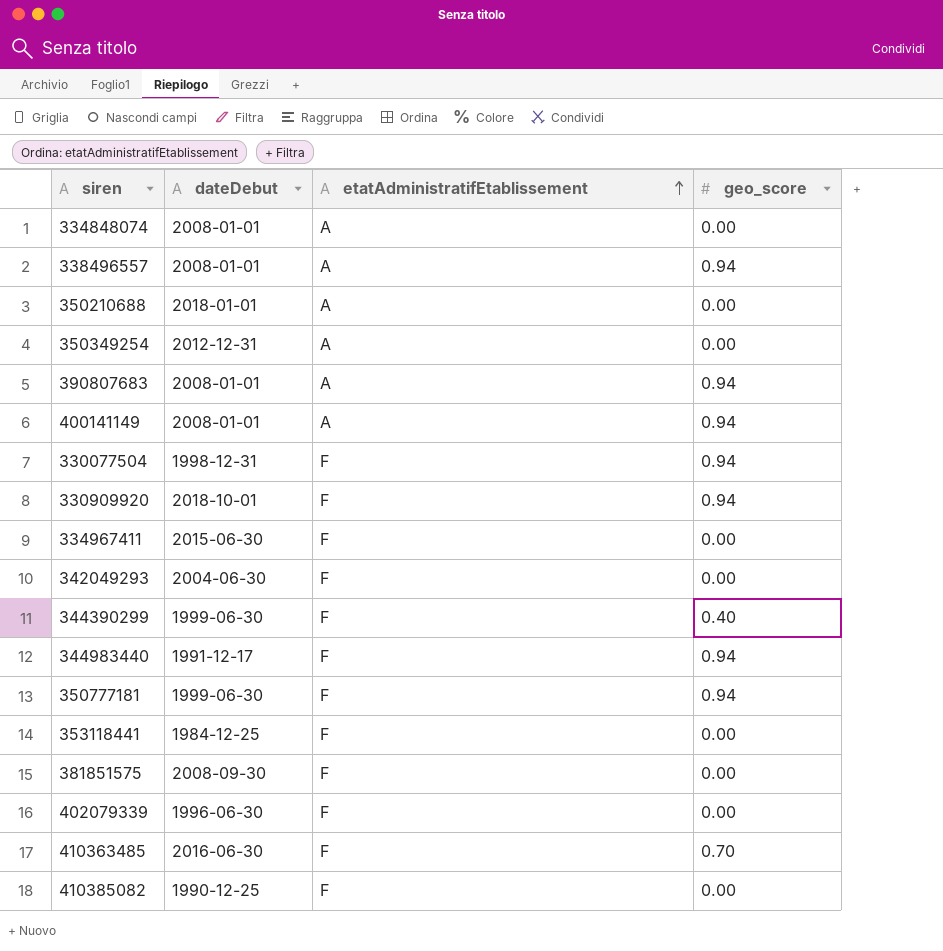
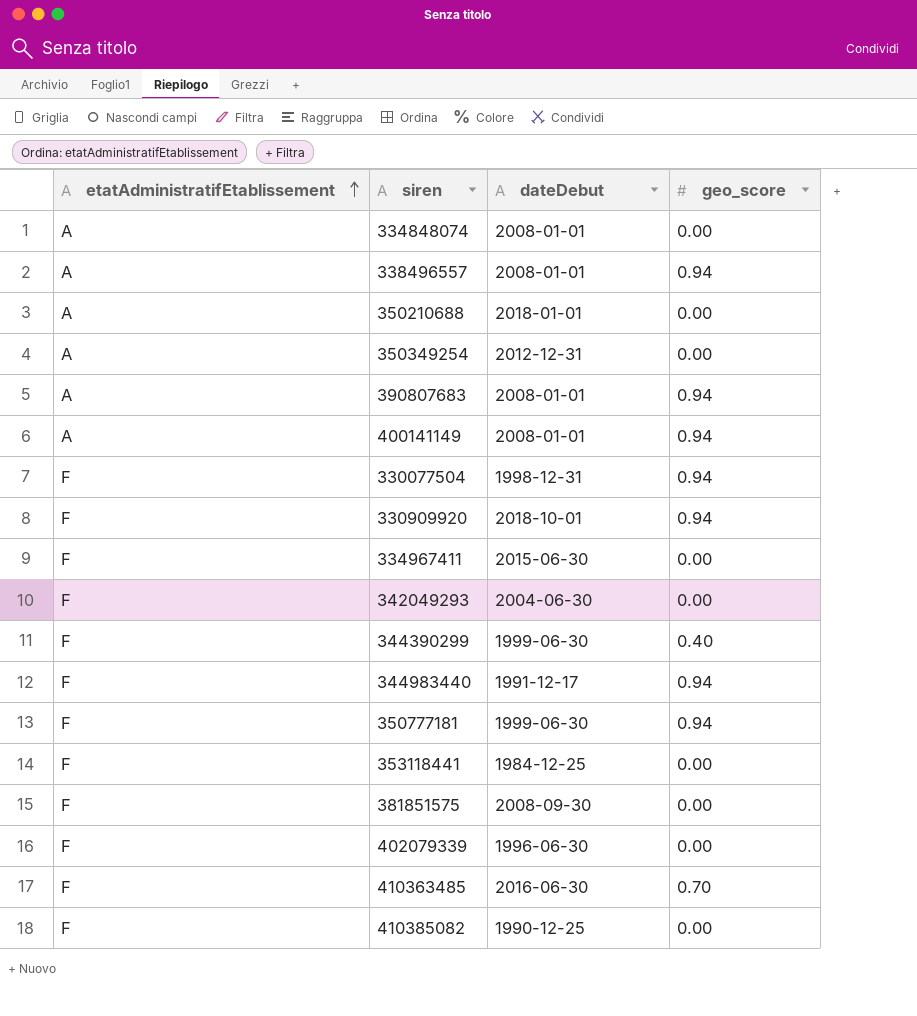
column etatAdministratifEtablissement | position: 3 -> 1

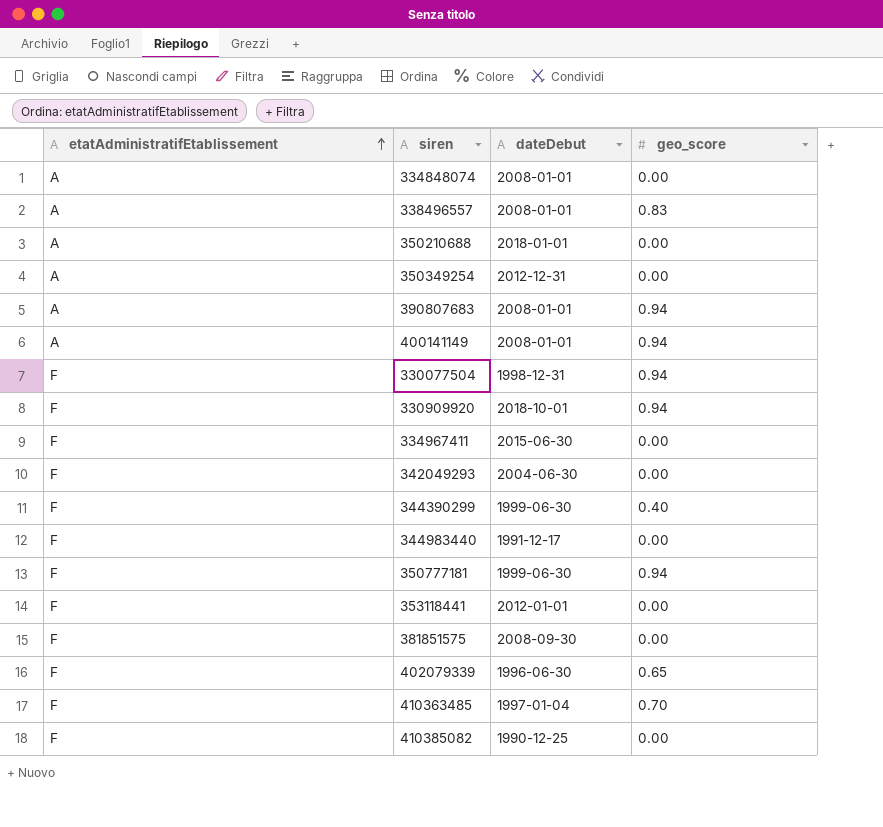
338496557 | geo_score: 0.94 -> 0.83
344983440 | geo_score: 0.94 -> 0.00
353118441 | dateDebut: 1984-12-25 -> 2012-01-01
402079339 | geo_score: 0.00 -> 0.65
410363485 | dateDebut: 2016-06-30 -> 1997-01-04

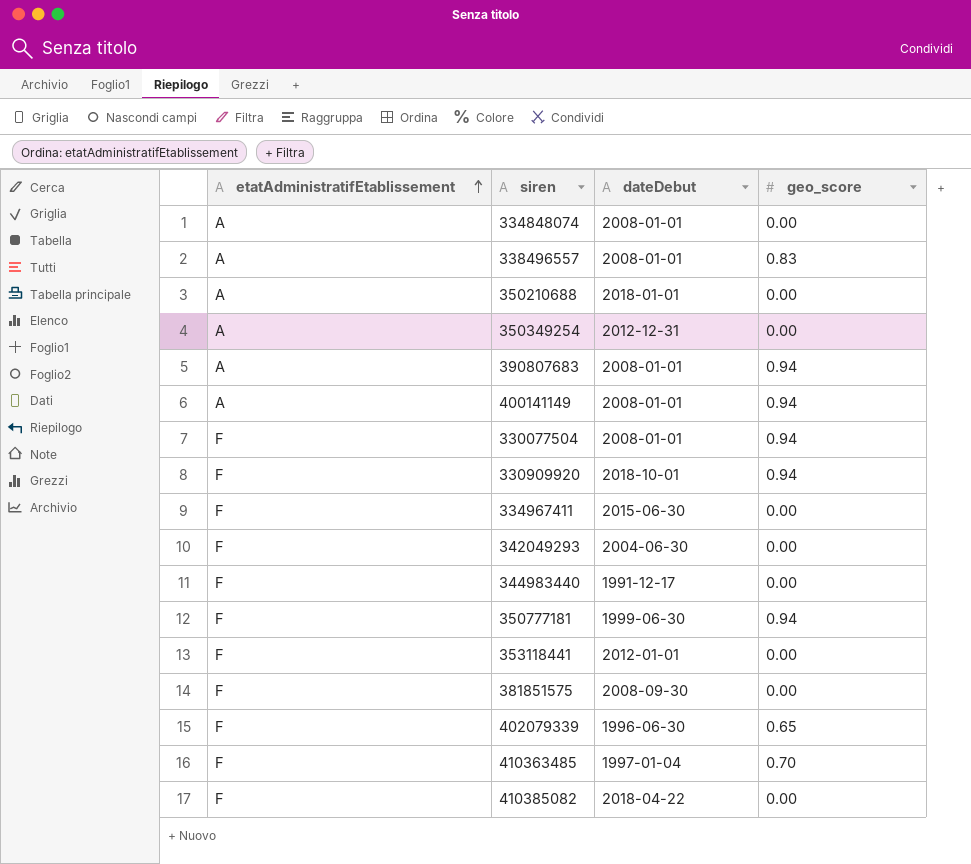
row 344390299: F | 1999-06-30 | 0.40 -> none
330077504 | dateDebut: 1998-12-31 -> 2008-01-01
410385082 | dateDebut: 1990-12-25 -> 2018-04-22

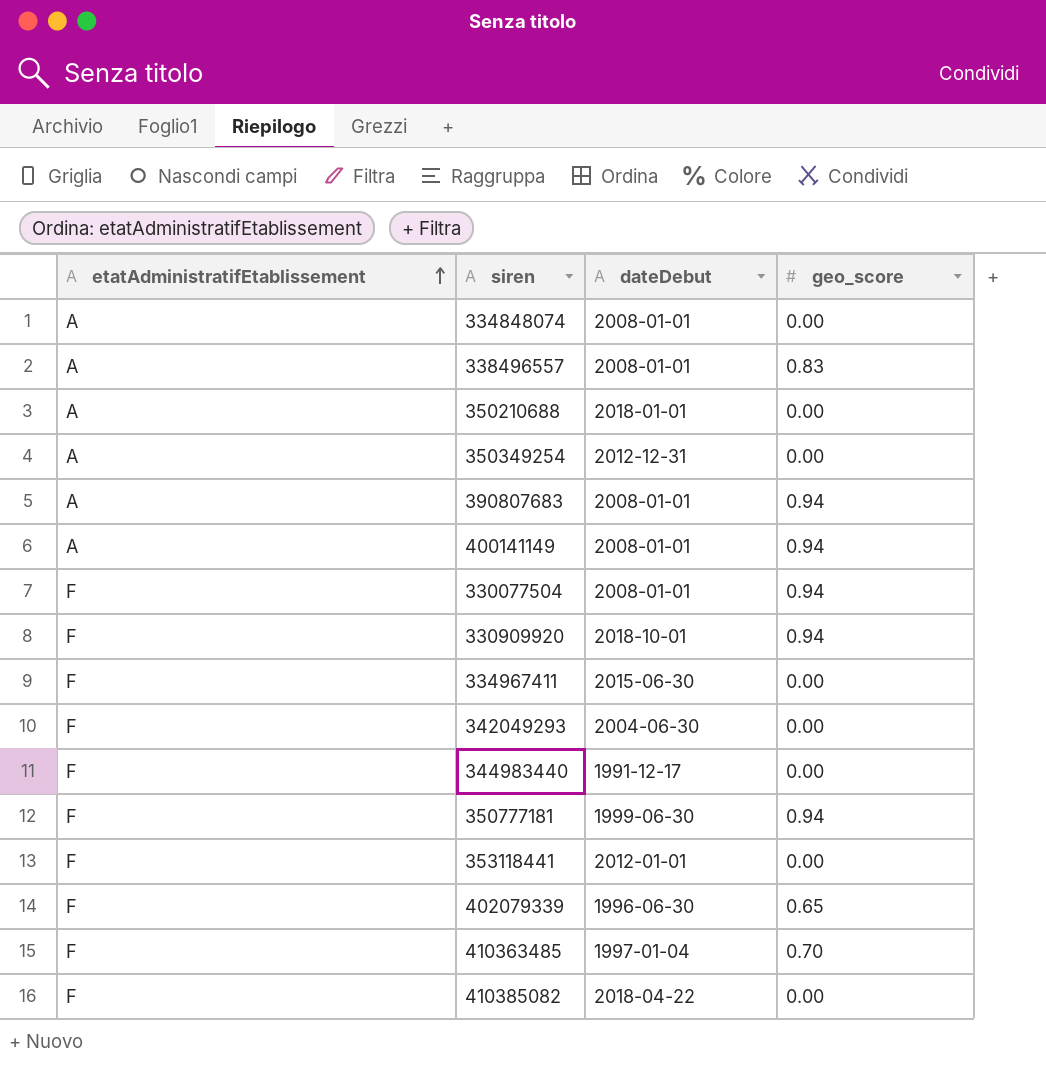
row 381851575: F | 2008-09-30 | 0.00 -> none

